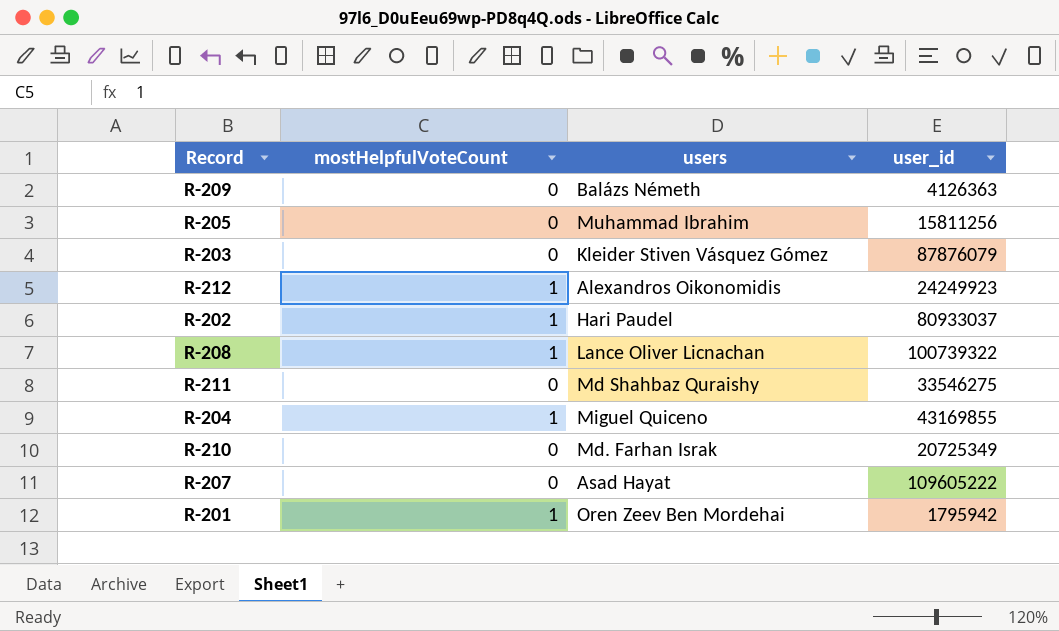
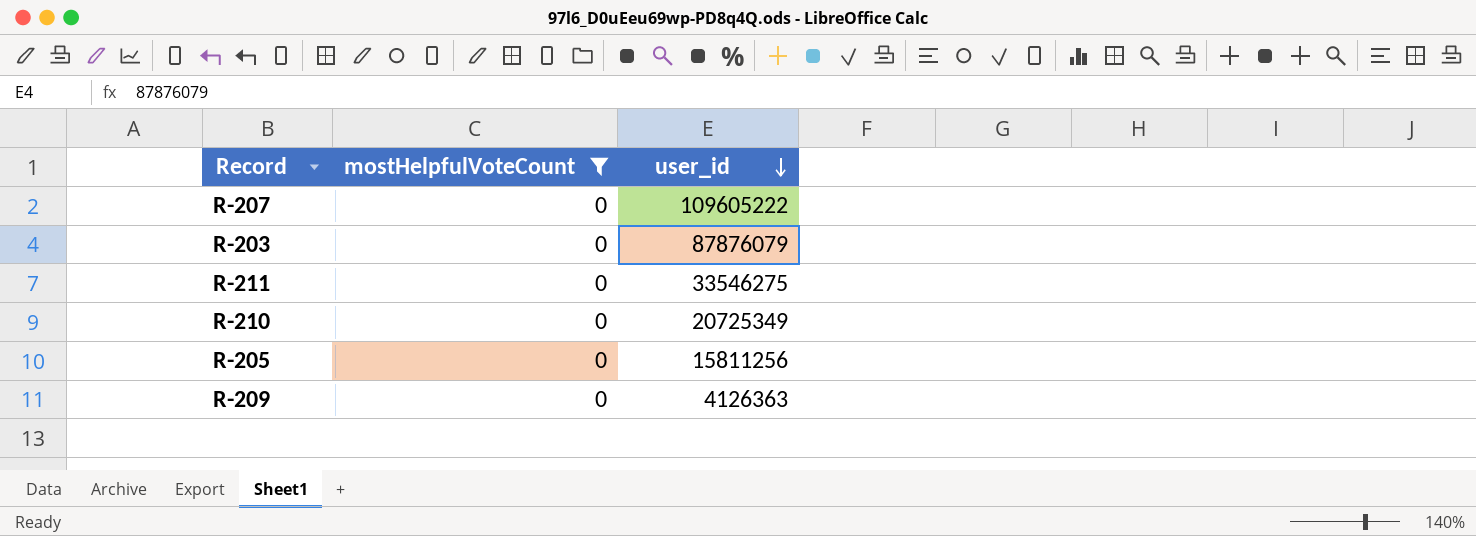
filter: none -> mostHelpfulVoteCount = 0
row order: none -> user_id descending
column users | position: 3 -> none

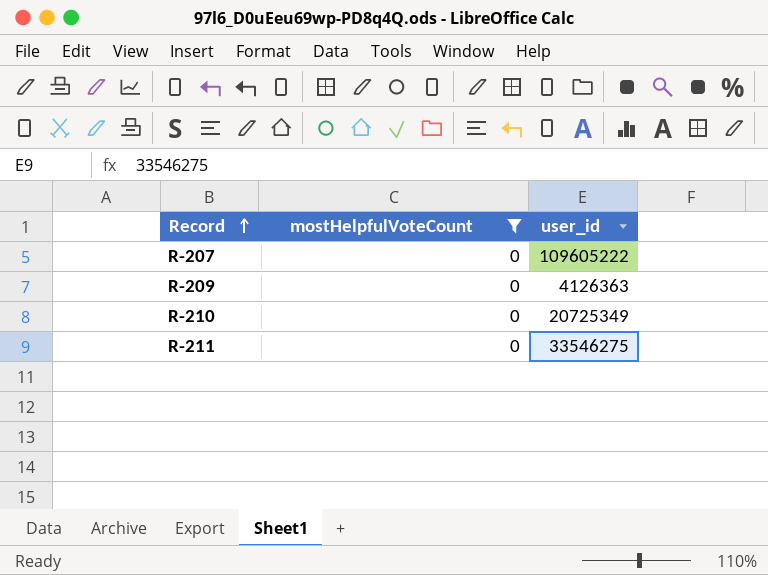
row order: user_id descending -> Record ascending
row R-203: 0 | 87876079 -> none
row R-205: 0 | 15811256 -> none

